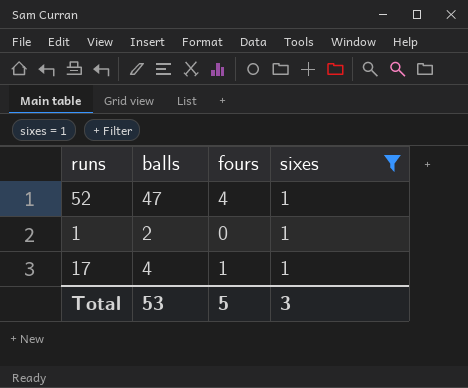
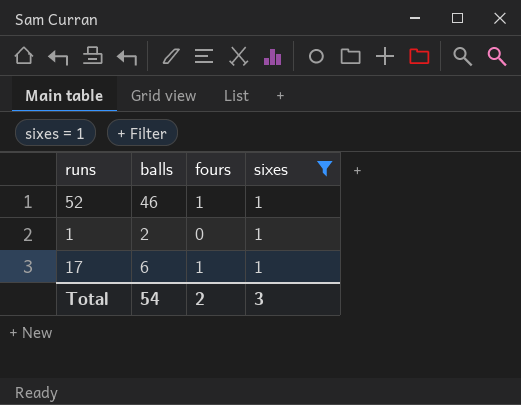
52 | balls: 47 -> 46
52 | fours: 4 -> 1
17 | balls: 4 -> 6
Total | balls: 53 -> 54
Total | fours: 5 -> 2

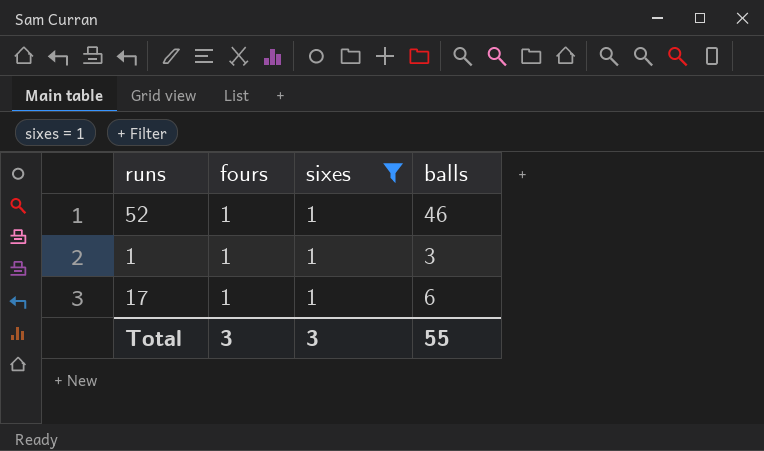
column balls | position: 2 -> 4
1 | fours: 0 -> 1
1 | balls: 2 -> 3
Total | fours: 2 -> 3
Total | balls: 54 -> 55

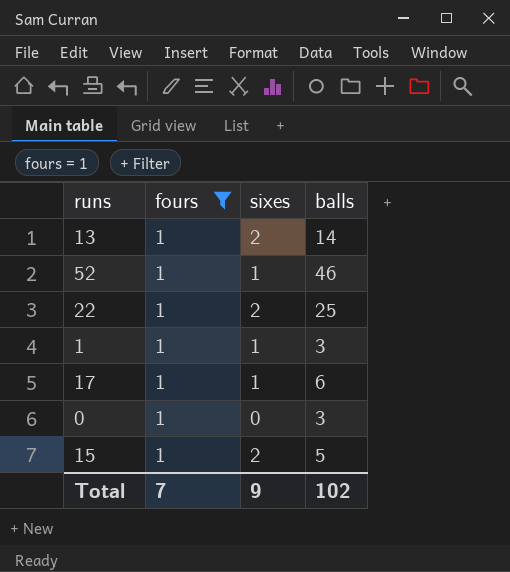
filter: sixes = 1 -> fours = 1
Total | fours: 3 -> 7
Total | sixes: 3 -> 9
Total | balls: 55 -> 102

